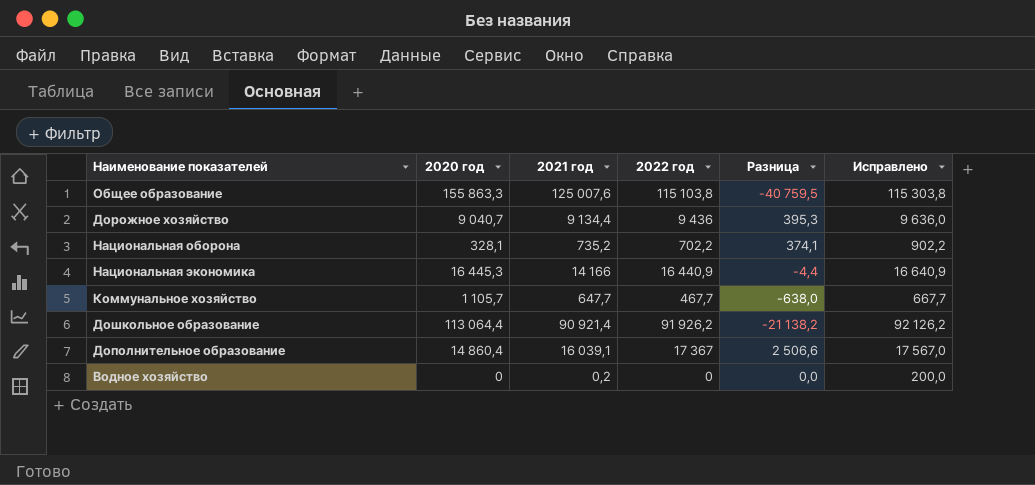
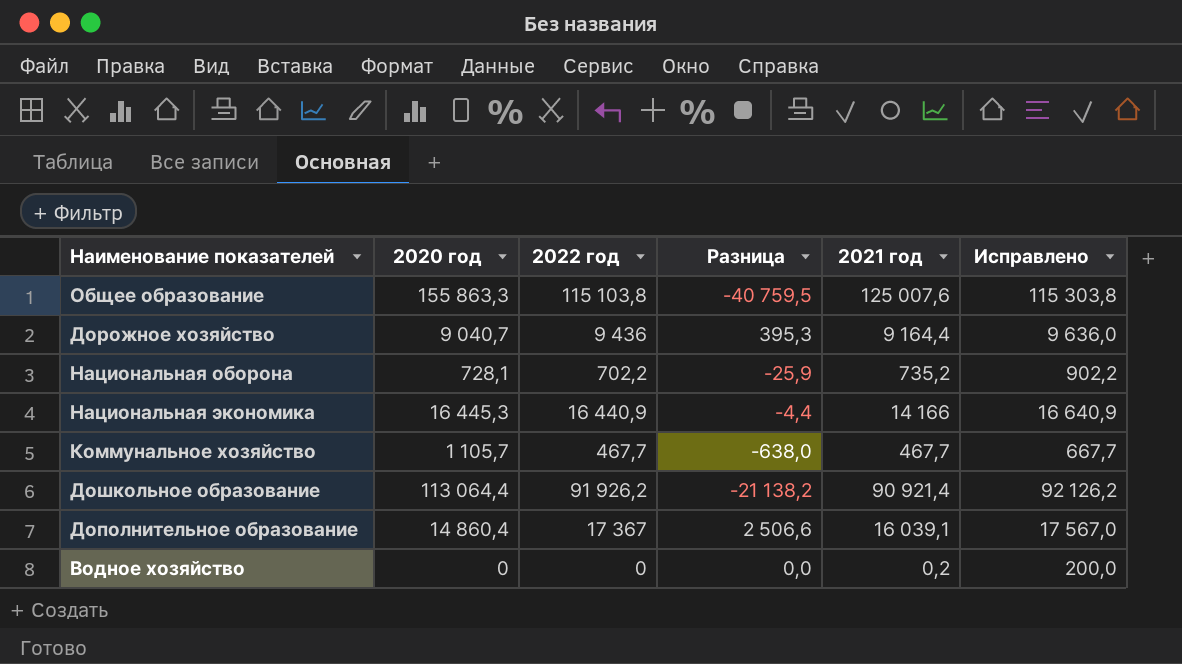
column 2021 год | position: 3 -> 5
Дорожное хозяйство | 2021 год: 9 134,4 -> 9 164,4
Национальная оборона | 2020 год: 328,1 -> 728,1
Национальная оборона | Разница: 374,1 -> -25,9
Коммунальное хозяйство | 2021 год: 647,7 -> 467,7

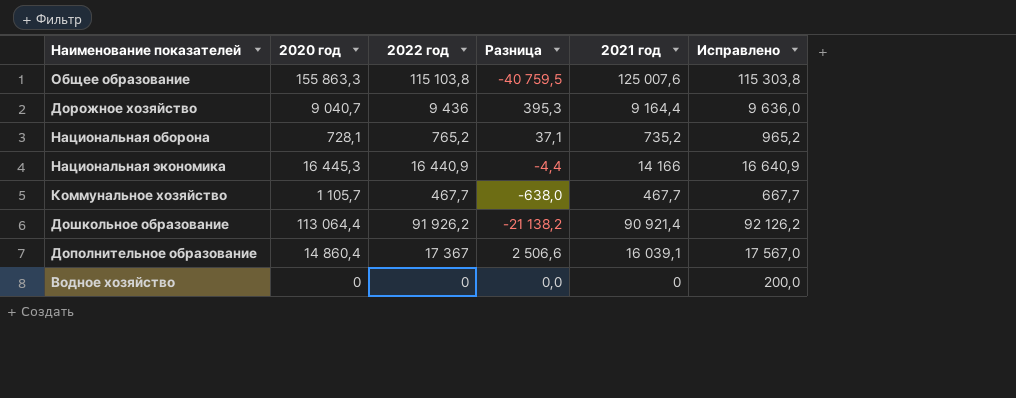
Национальная оборона | 2022 год: 702,2 -> 765,2
Национальная оборона | Разница: -25,9 -> 37,1
Национальная оборона | Исправлено: 902,2 -> 965,2
Водное хозяйство | 2021 год: 0,2 -> 0

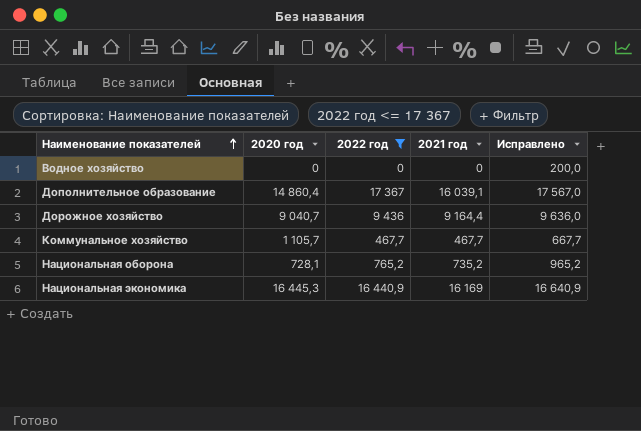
filter: none -> 2022 год <= 17 367
row order: none -> Наименование показателей ascending
column Разница | formula: [2022 год] - [2020 год] -> none
Национальная экономика | 2021 год: 14 166 -> 16 169

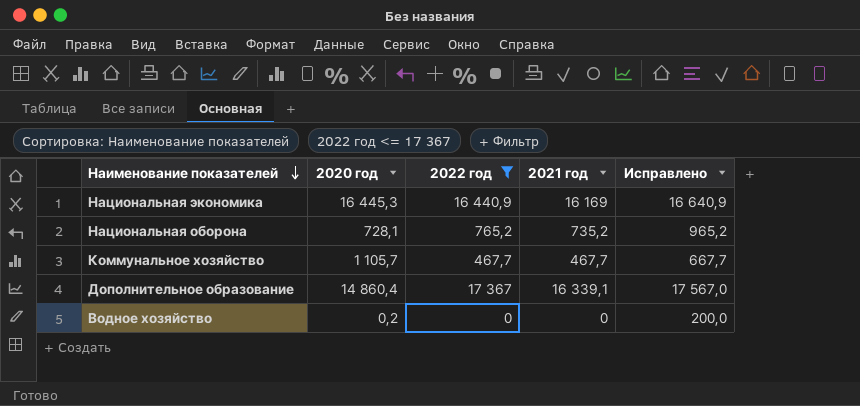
row order: Наименование показателей ascending -> Наименование показателей descending
row Дорожное хозяйство: 9 040,7 | 9 436 | 9 164,4 | 9 636,0 -> none
Дополнительное образование | 2021 год: 16 039,1 -> 16 339,1
Водное хозяйство | 2020 год: 0 -> 0,2

